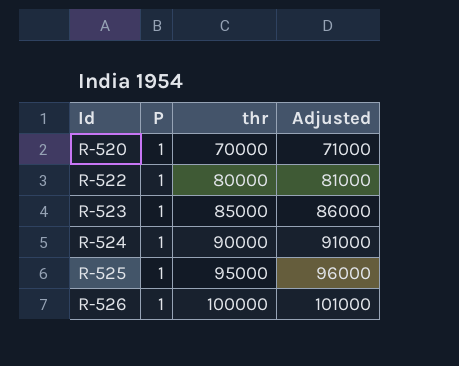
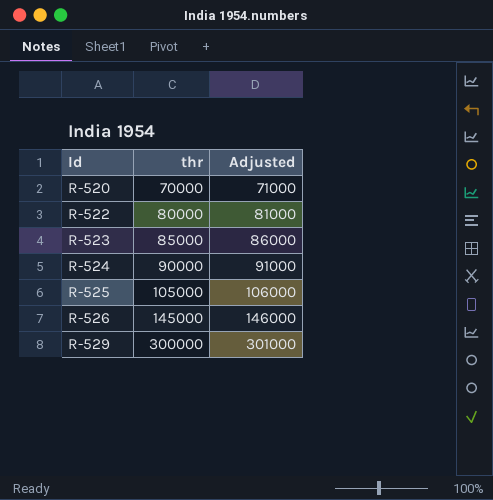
column P | position: 2 -> none
R-525 | thr: 95000 -> 105000
R-525 | Adjusted: 96000 -> 106000
R-526 | thr: 100000 -> 145000
R-526 | Adjusted: 101000 -> 146000
row R-529: none -> 300000 | 301000

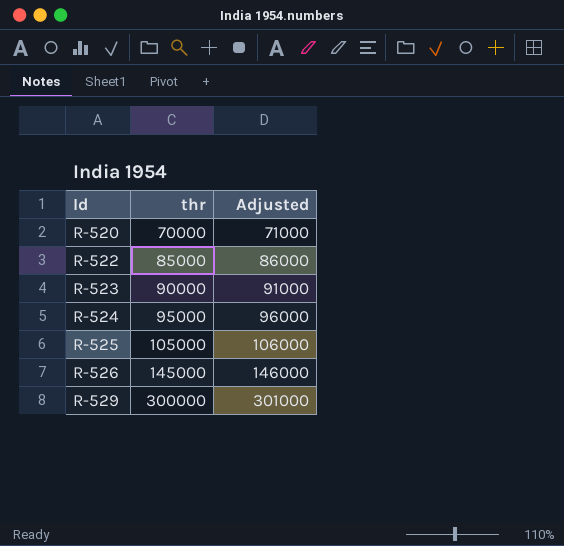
R-522 | thr: 80000 -> 85000
R-522 | Adjusted: 81000 -> 86000
R-523 | thr: 85000 -> 90000
R-523 | Adjusted: 86000 -> 91000
R-524 | thr: 90000 -> 95000
R-524 | Adjusted: 91000 -> 96000

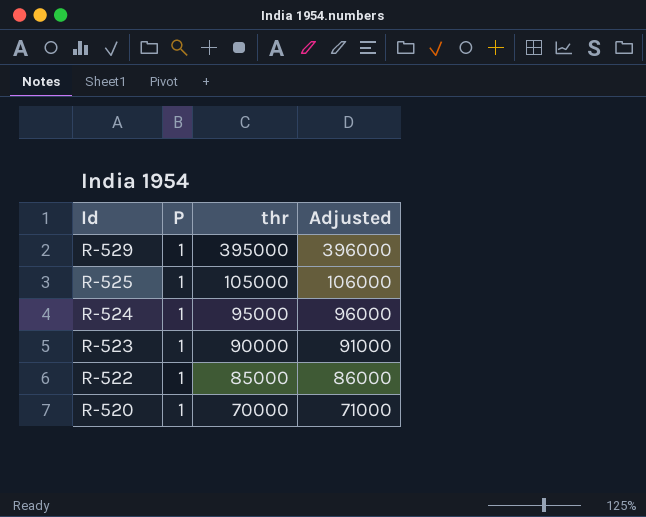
row order: Id ascending -> Id descending
column P | position: none -> 2
row R-526: 145000 | 146000 -> none
R-529 | thr: 300000 -> 395000
R-529 | Adjusted: 301000 -> 396000

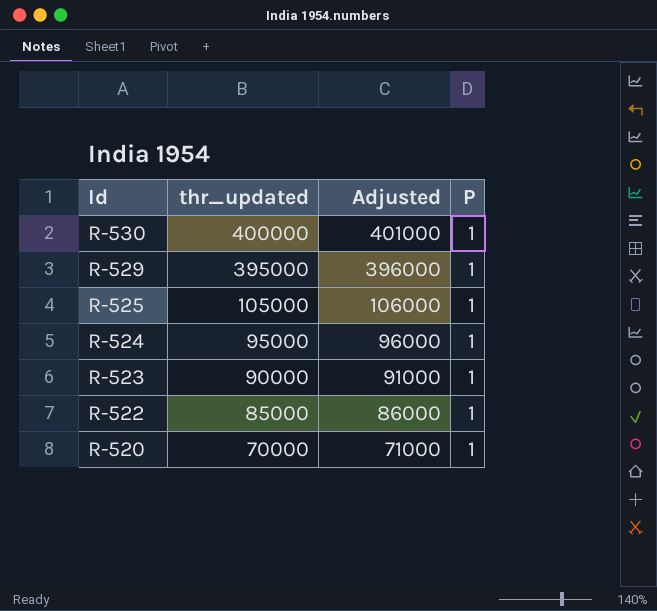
column name: thr -> thr_updated
column P | position: 2 -> 4
row R-530: none -> 400000 | 401000 | 1

